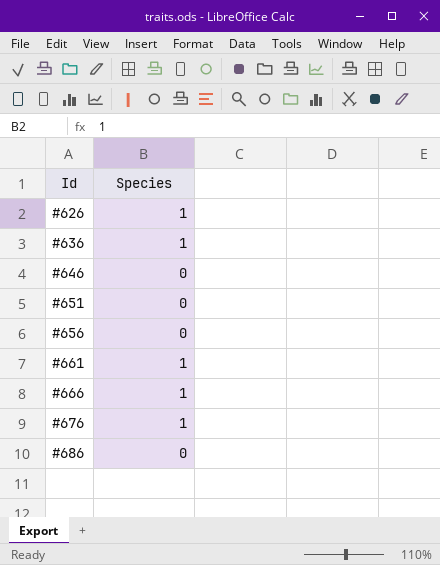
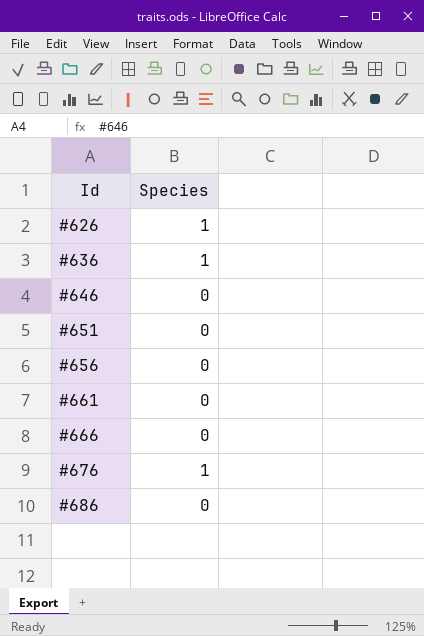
#661 | Species: 1 -> 0
#666 | Species: 1 -> 0

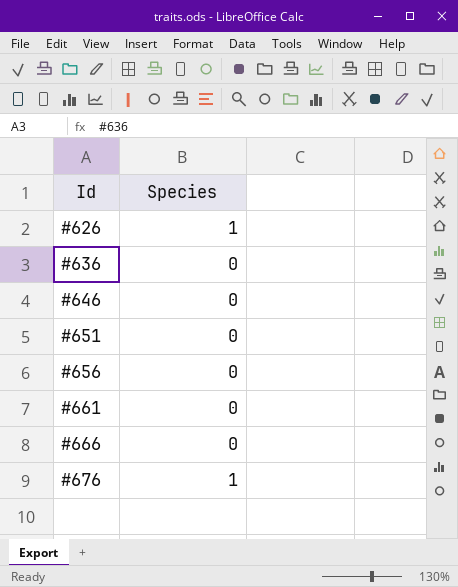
row #686: 0 -> none
#636 | Species: 1 -> 0

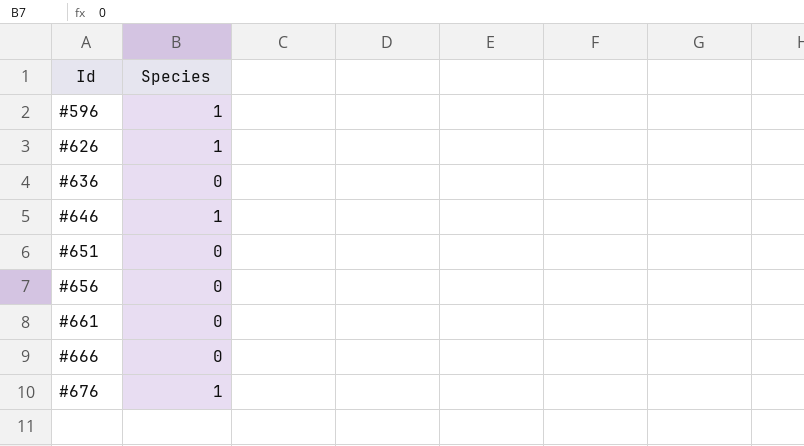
row #596: none -> 1
#646 | Species: 0 -> 1

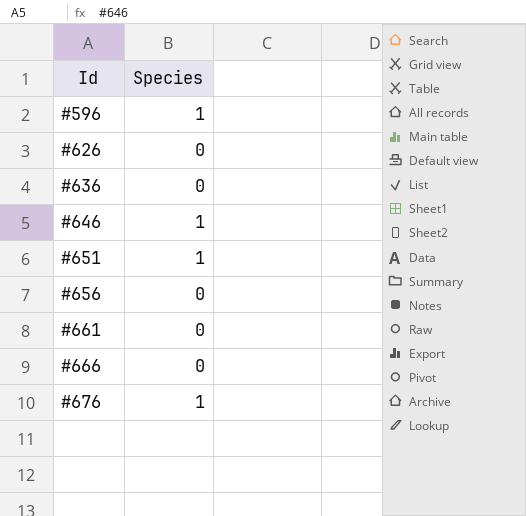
#626 | Species: 1 -> 0
#651 | Species: 0 -> 1

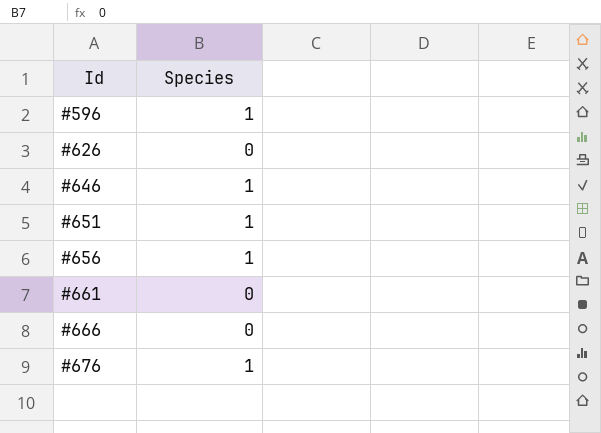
row #636: 0 -> none
#656 | Species: 0 -> 1

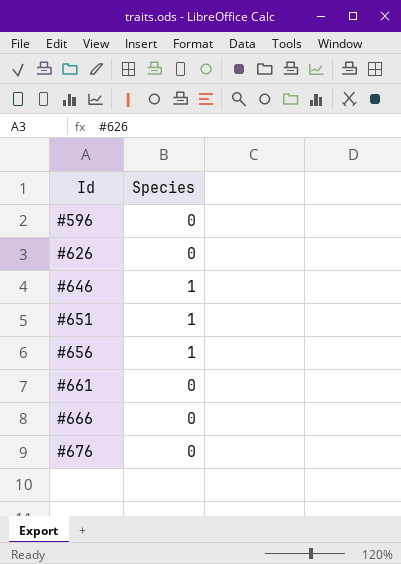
#596 | Species: 1 -> 0
#676 | Species: 1 -> 0

